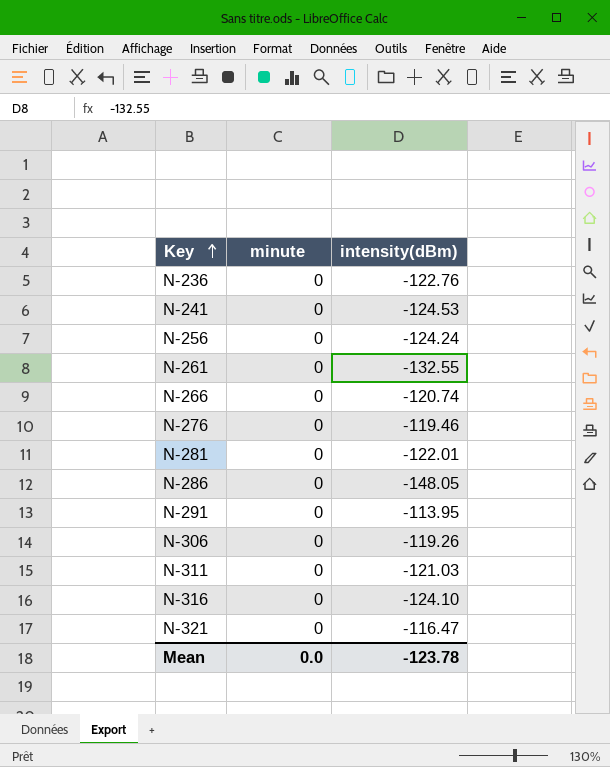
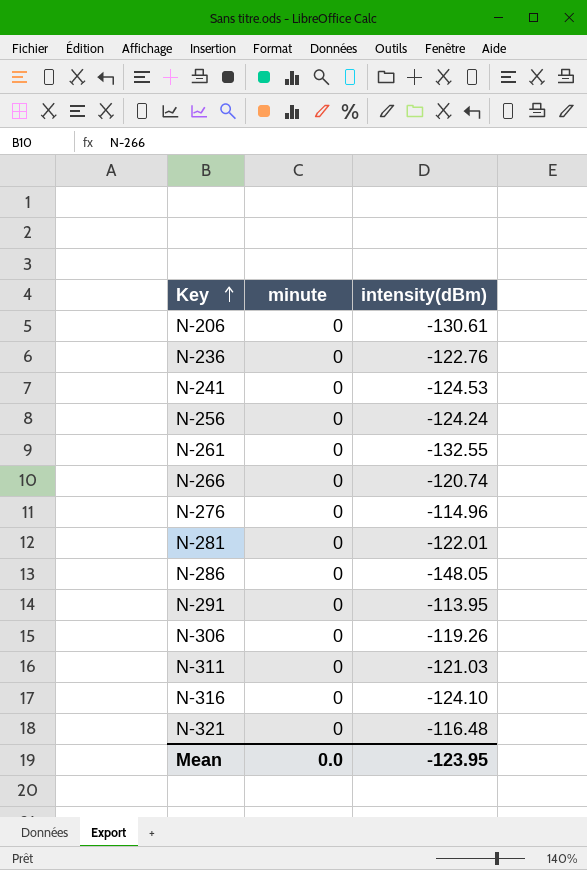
row N-206: none -> 0 | -130.61
N-276 | intensity(dBm): -119.46 -> -114.96
N-321 | intensity(dBm): -116.47 -> -116.48
Mean | intensity(dBm): -123.78 -> -123.95

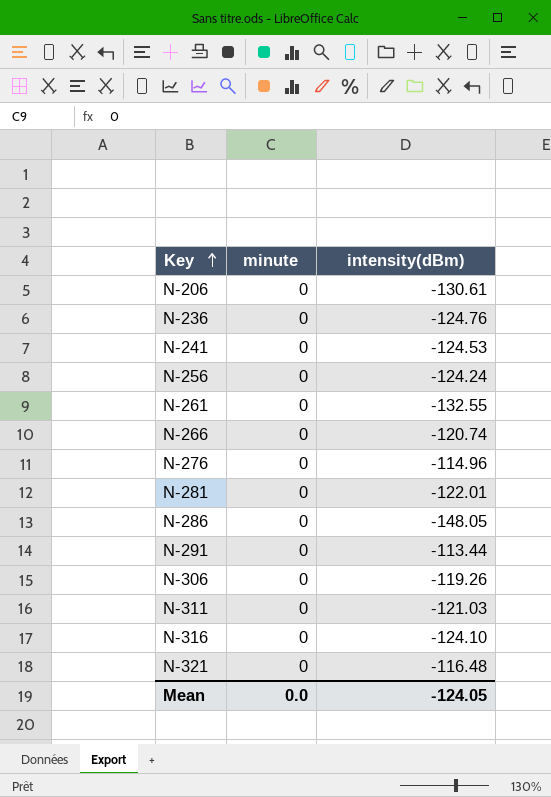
N-236 | intensity(dBm): -122.76 -> -124.76
N-291 | intensity(dBm): -113.95 -> -113.44
Mean | intensity(dBm): -123.95 -> -124.05

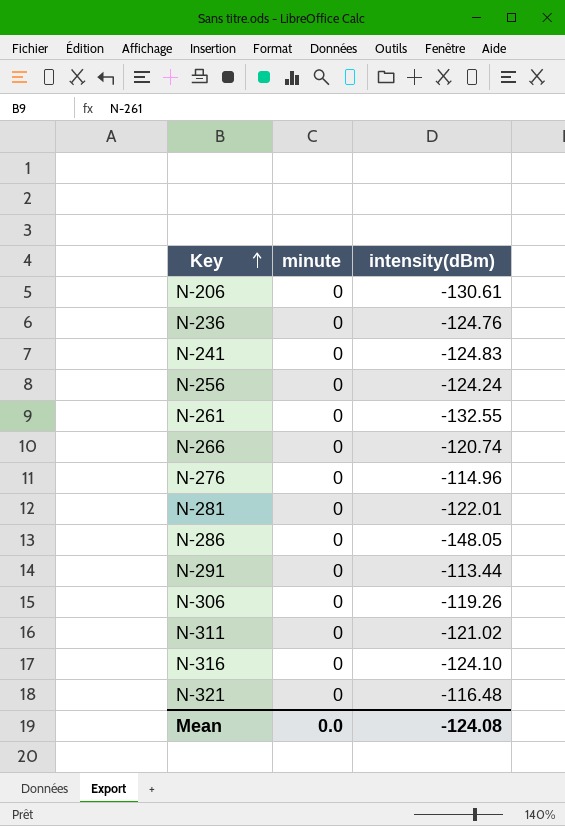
N-241 | intensity(dBm): -124.53 -> -124.83
N-311 | intensity(dBm): -121.03 -> -121.02
Mean | intensity(dBm): -124.05 -> -124.08

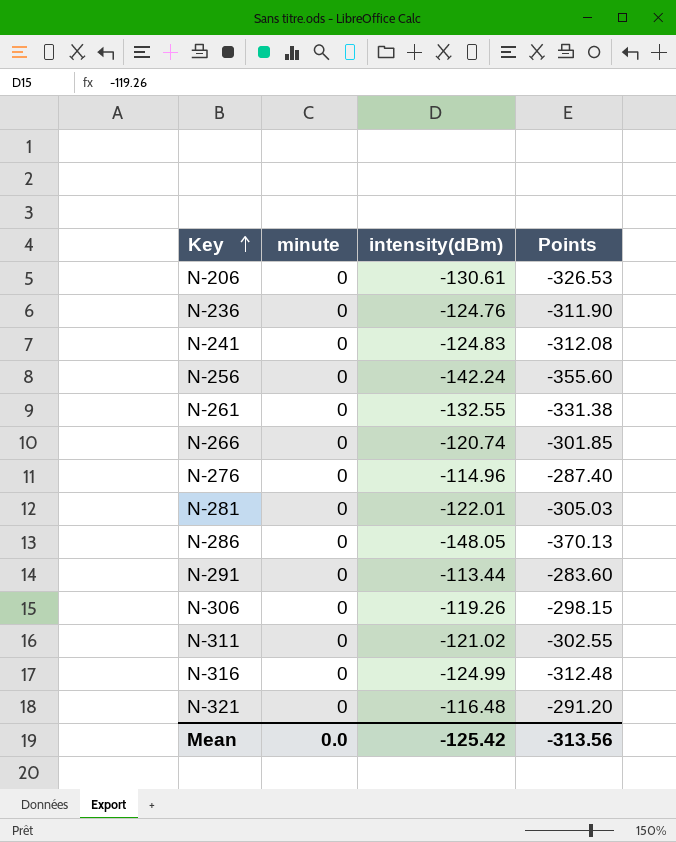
column Points | formula: none -> [intensity(dBm)] * 2.5
N-256 | intensity(dBm): -124.24 -> -142.24
N-316 | intensity(dBm): -124.10 -> -124.99
Mean | intensity(dBm): -124.08 -> -125.42

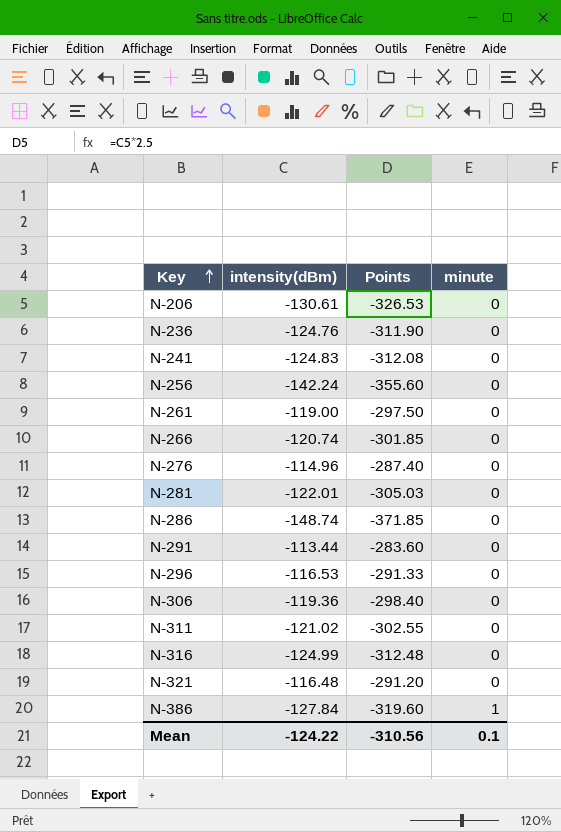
column minute | position: 2 -> 4
N-261 | intensity(dBm): -132.55 -> -119.00
N-261 | Points: -331.38 -> -297.50
N-286 | intensity(dBm): -148.05 -> -148.74
N-286 | Points: -370.13 -> -371.85
row N-296: none -> -116.53 | -291.33 | 0
N-306 | intensity(dBm): -119.26 -> -119.36
N-306 | Points: -298.15 -> -298.40
row N-386: none -> -127.84 | -319.60 | 1
Mean | intensity(dBm): -125.42 -> -124.22
Mean | Points: -313.56 -> -310.56
Mean | minute: 0.0 -> 0.1

